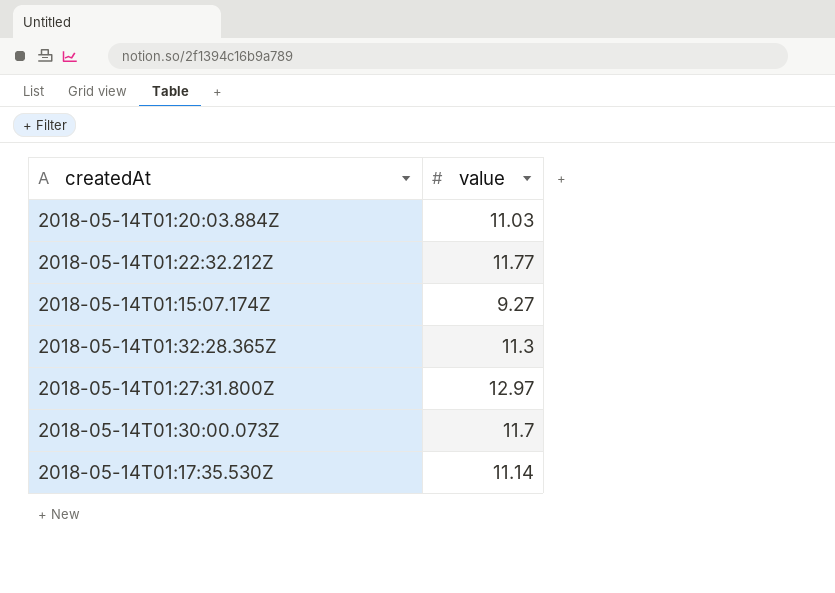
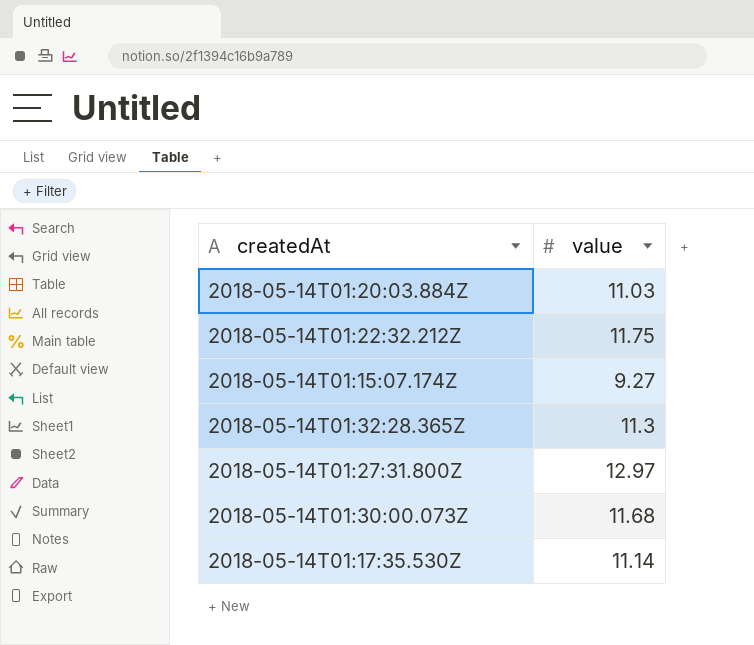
2018-05-14T01:22:32.212Z | value: 11.77 -> 11.75
2018-05-14T01:30:00.073Z | value: 11.7 -> 11.68

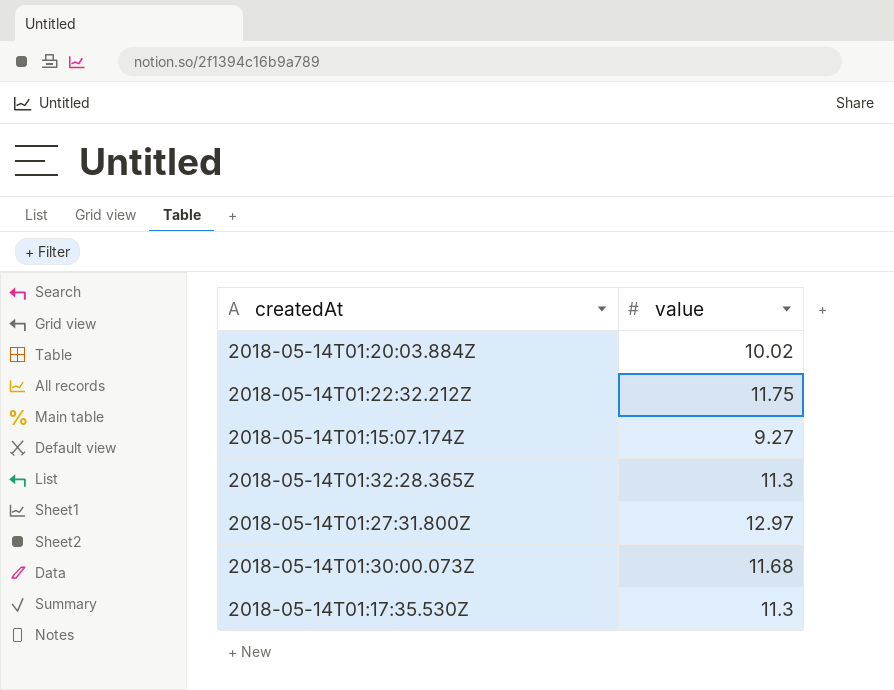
2018-05-14T01:20:03.884Z | value: 11.03 -> 10.02
2018-05-14T01:17:35.530Z | value: 11.14 -> 11.3

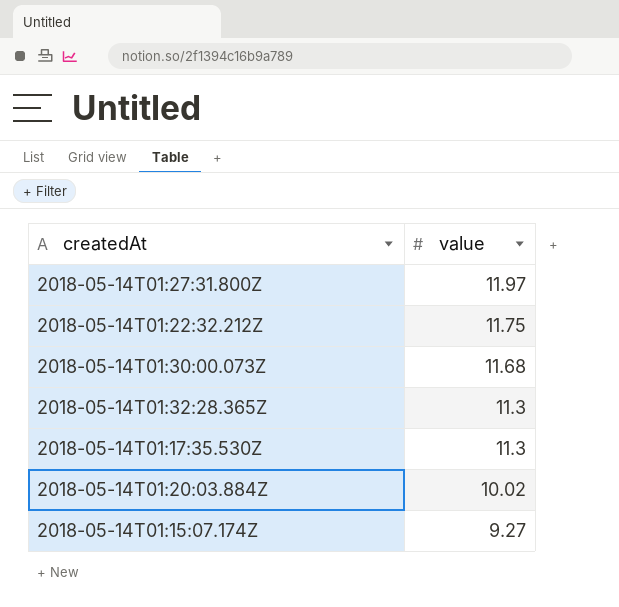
row order: none -> value descending
2018-05-14T01:27:31.800Z | value: 12.97 -> 11.97

